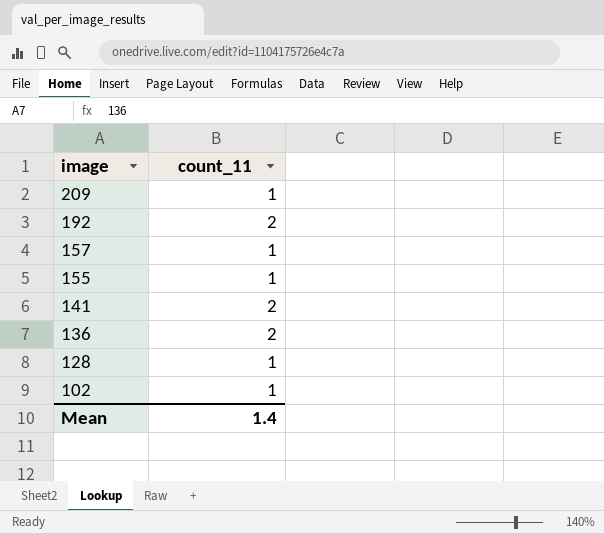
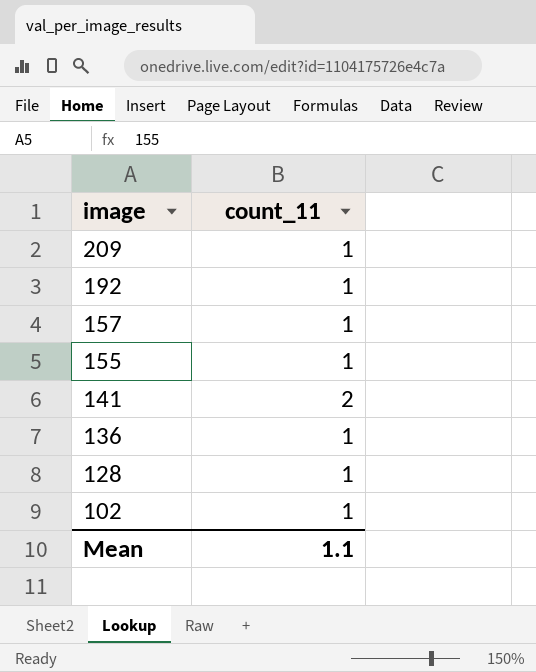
192 | count_11: 2 -> 1
136 | count_11: 2 -> 1
Mean | count_11: 1.4 -> 1.1

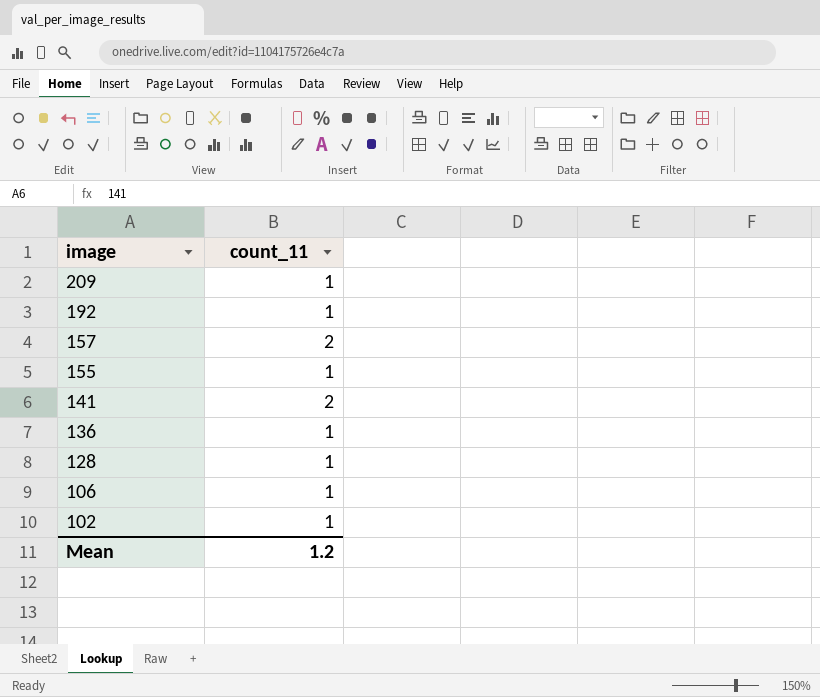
157 | count_11: 1 -> 2
row 106: none -> 1
Mean | count_11: 1.1 -> 1.2

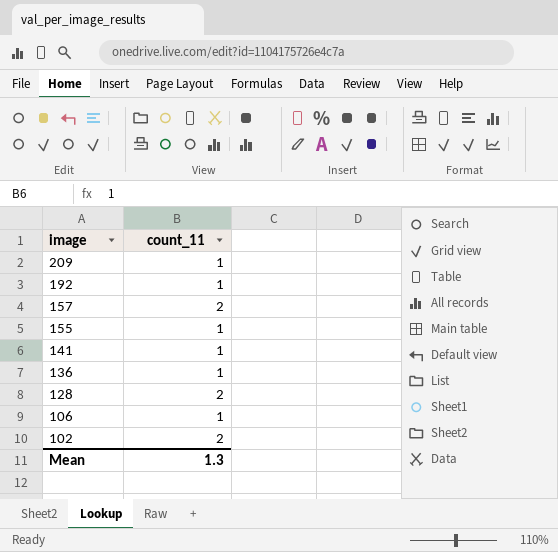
141 | count_11: 2 -> 1
128 | count_11: 1 -> 2
102 | count_11: 1 -> 2
Mean | count_11: 1.2 -> 1.3

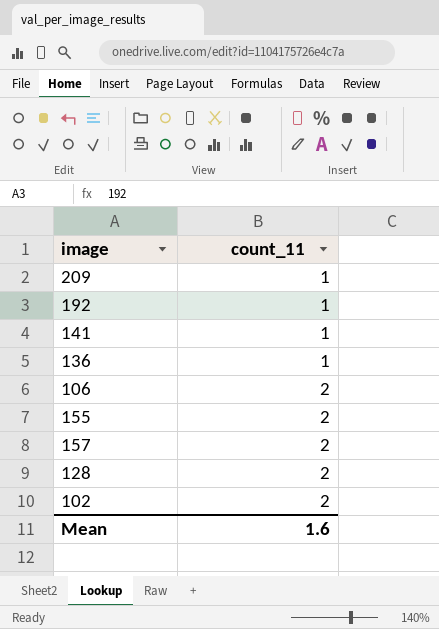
row order: image descending -> count_11 ascending
106 | count_11: 1 -> 2
155 | count_11: 1 -> 2
Mean | count_11: 1.3 -> 1.6

